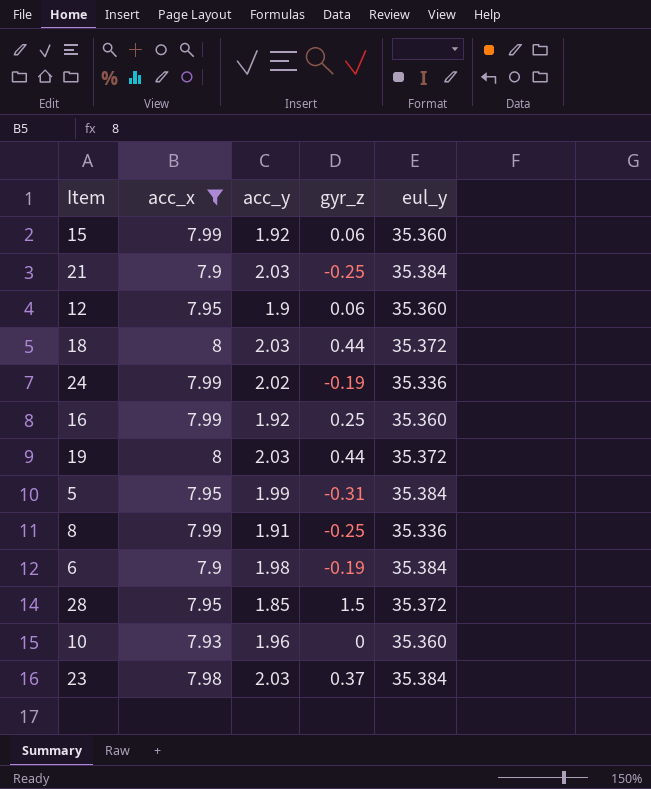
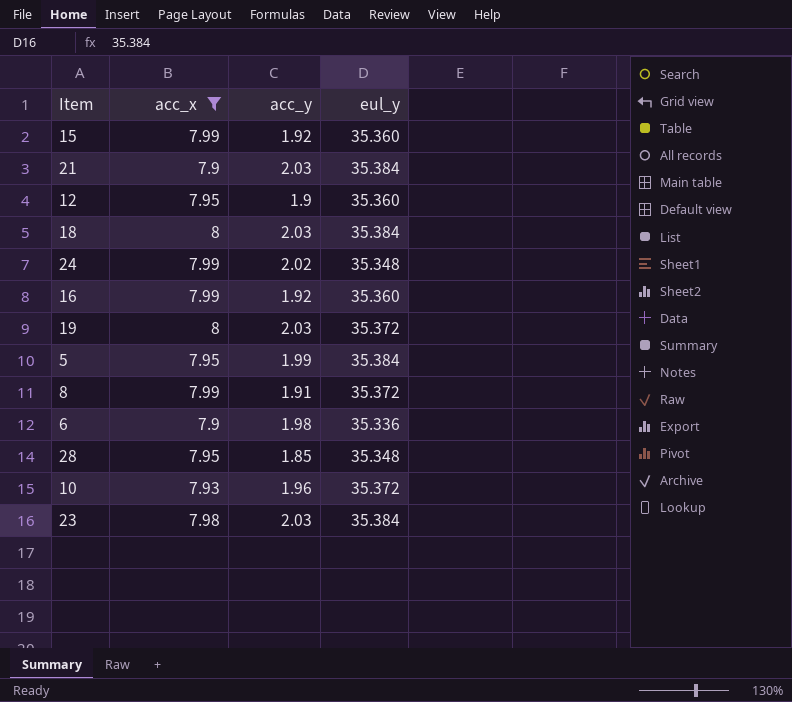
column gyr_z | position: 4 -> none
18 | eul_y: 35.372 -> 35.384
24 | eul_y: 35.336 -> 35.348
8 | eul_y: 35.336 -> 35.372
6 | eul_y: 35.384 -> 35.336
28 | eul_y: 35.372 -> 35.348
10 | eul_y: 35.360 -> 35.372

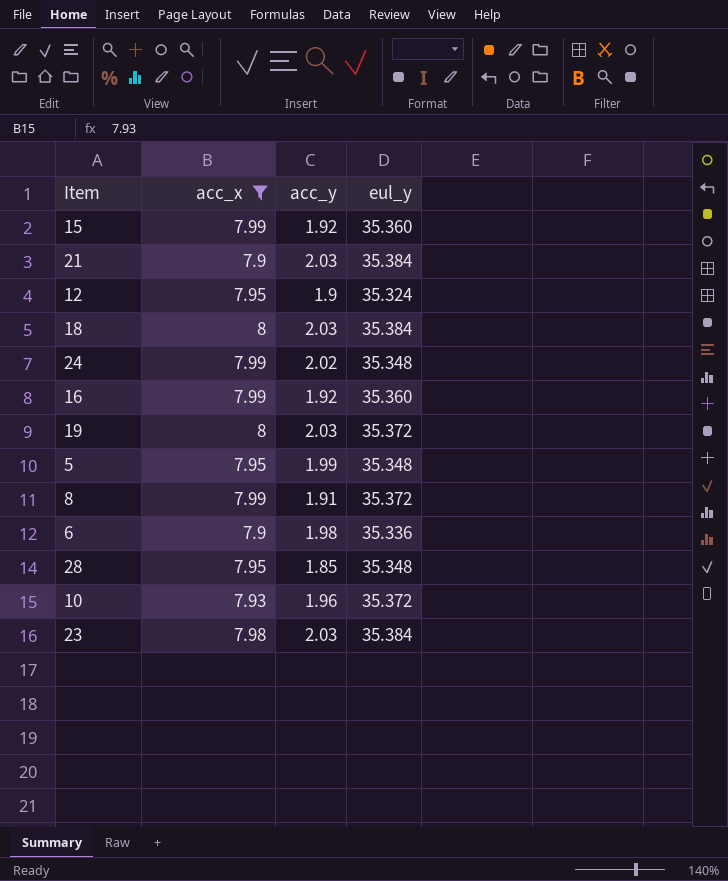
12 | eul_y: 35.360 -> 35.324
5 | eul_y: 35.384 -> 35.348

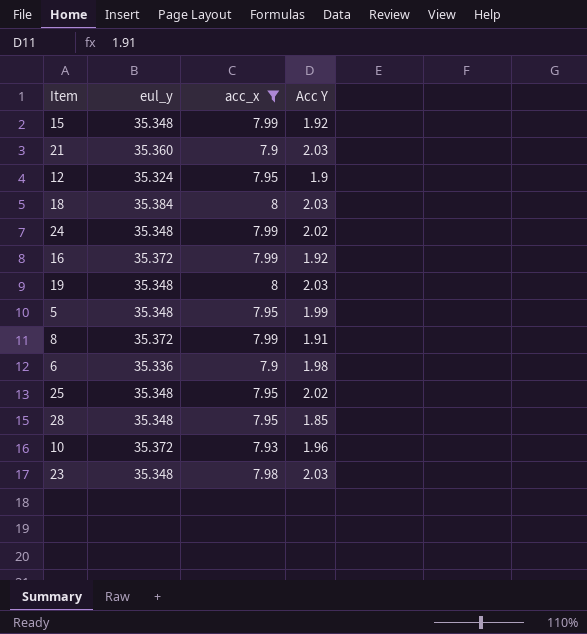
column eul_y | position: 4 -> 2
column name: acc_y -> Acc Y
15 | eul_y: 35.360 -> 35.348
21 | eul_y: 35.384 -> 35.360
16 | eul_y: 35.360 -> 35.372
19 | eul_y: 35.372 -> 35.348
row 25: none -> 35.348 | 7.95 | 2.02
23 | eul_y: 35.384 -> 35.348

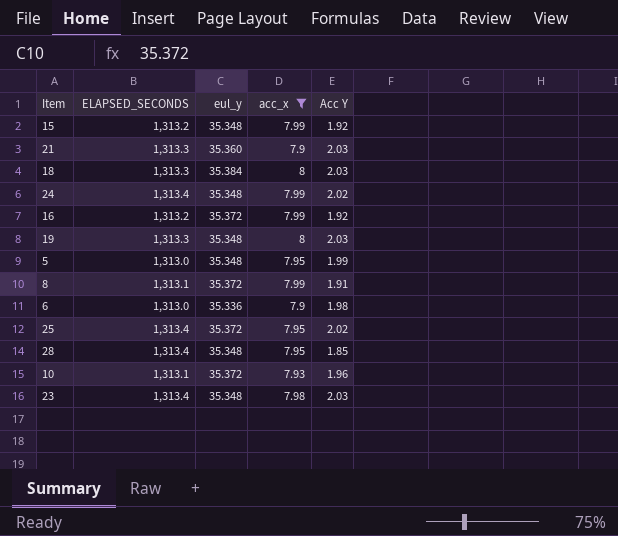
column ELAPSED_SECONDS | position: none -> 2
row 12: 35.324 | 7.95 | 1.9 -> none
25 | eul_y: 35.348 -> 35.372

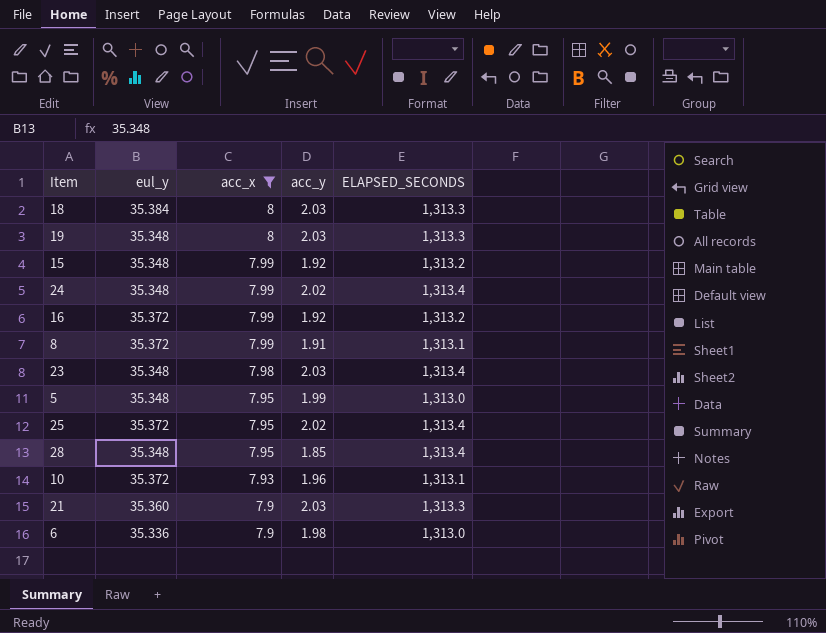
row order: none -> acc_x descending
column name: Acc Y -> acc_y
column ELAPSED_SECONDS | position: 2 -> 5

